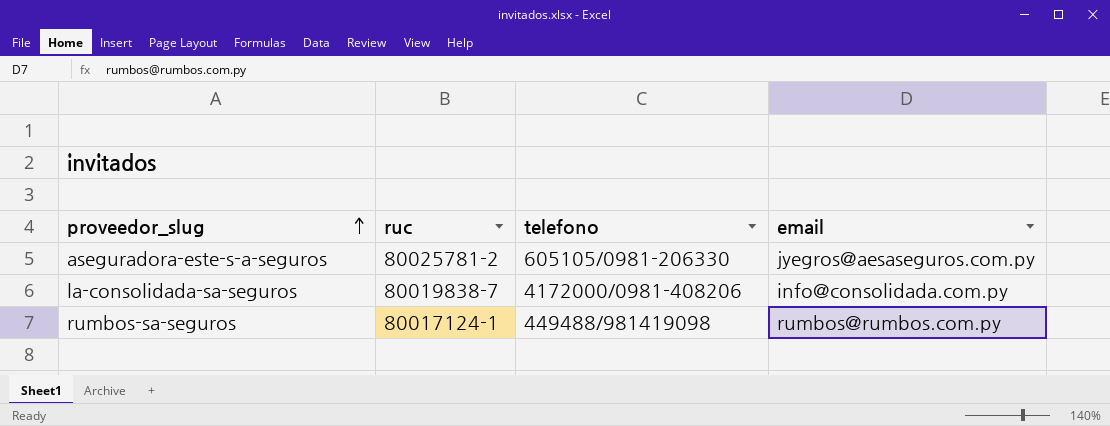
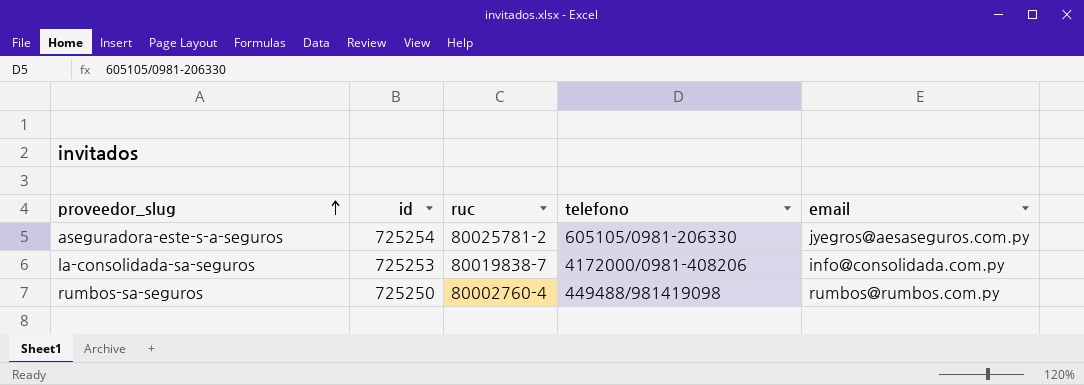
column id | position: none -> 2
rumbos-sa-seguros | ruc: 80017124-1 -> 80002760-4

